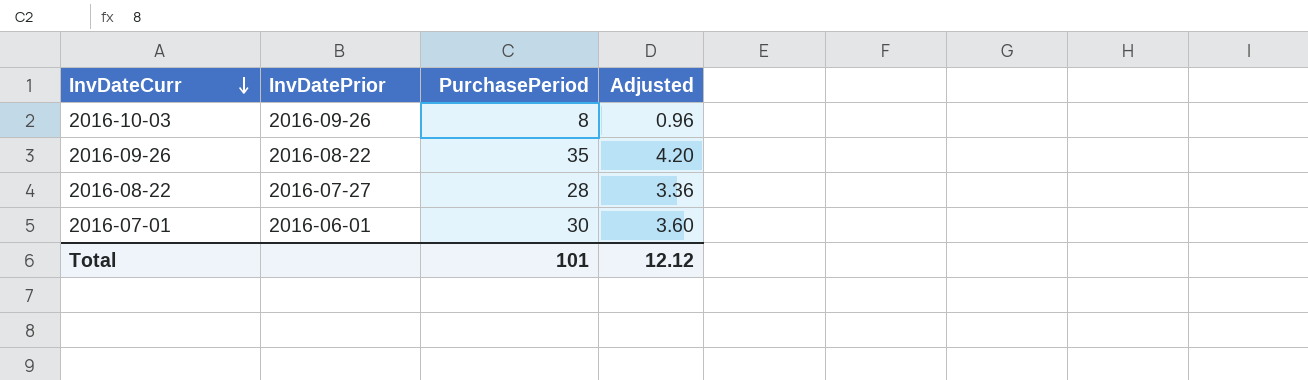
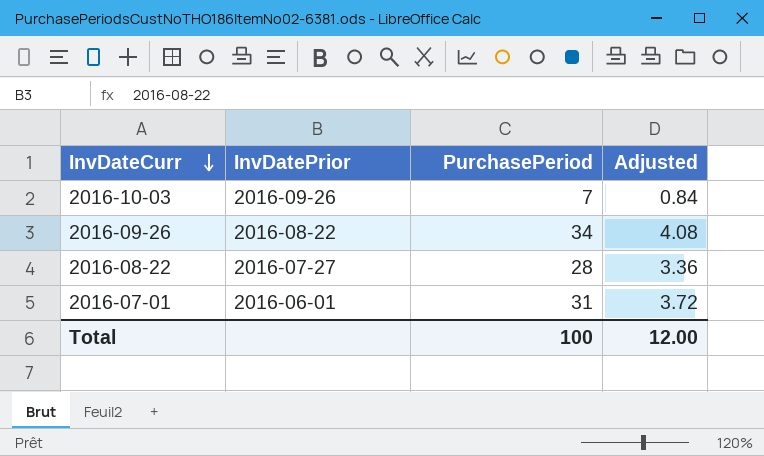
2016-10-03 | PurchasePeriod: 8 -> 7
2016-10-03 | Adjusted: 0.96 -> 0.84
2016-09-26 | PurchasePeriod: 35 -> 34
2016-09-26 | Adjusted: 4.20 -> 4.08
2016-07-01 | PurchasePeriod: 30 -> 31
2016-07-01 | Adjusted: 3.60 -> 3.72
Total | PurchasePeriod: 101 -> 100
Total | Adjusted: 12.12 -> 12.00

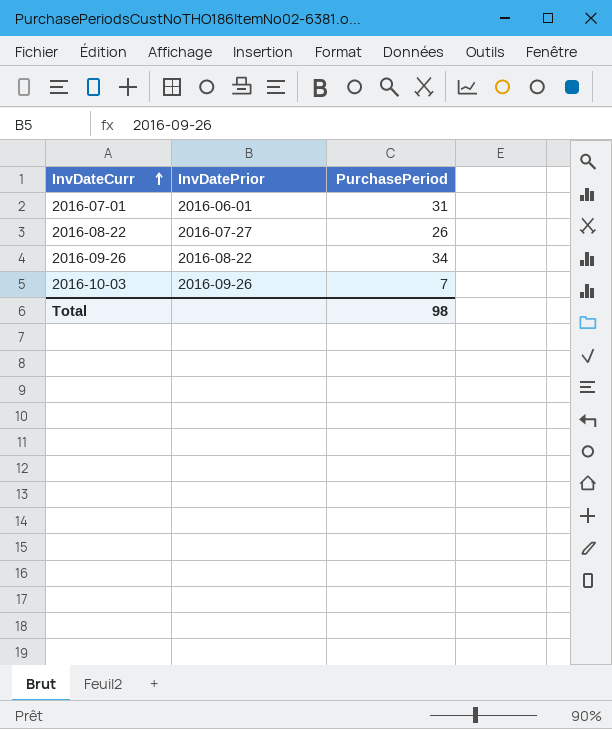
row order: InvDateCurr descending -> InvDateCurr ascending
column Adjusted | formula: [PurchasePeriod] * 0.12 -> none
2016-08-22 | PurchasePeriod: 28 -> 26
Total | PurchasePeriod: 100 -> 98

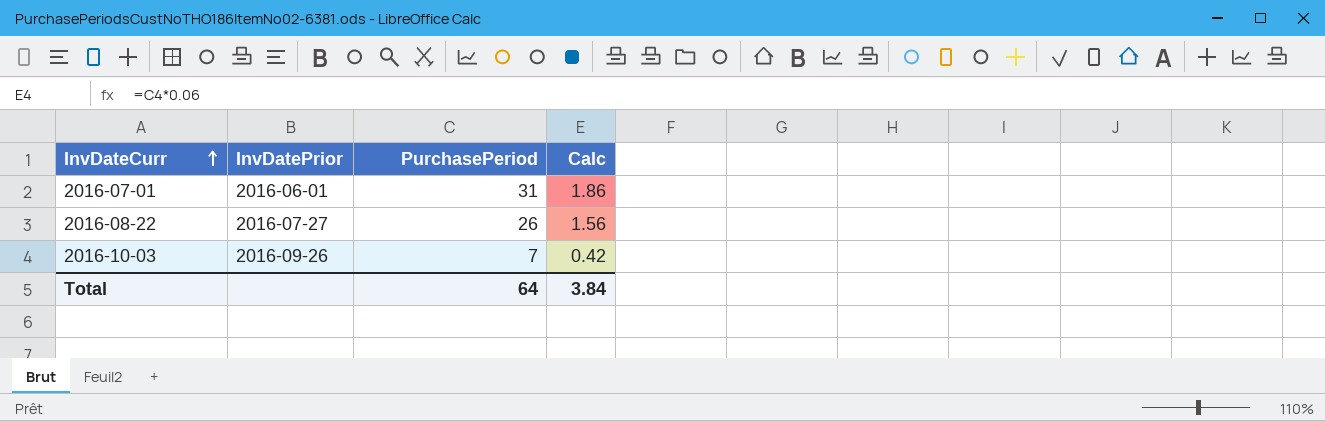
column Calc | formula: none -> [PurchasePeriod] * 0.06
row 2016-09-26: 2016-08-22 | 34 -> none
Total | PurchasePeriod: 98 -> 64

